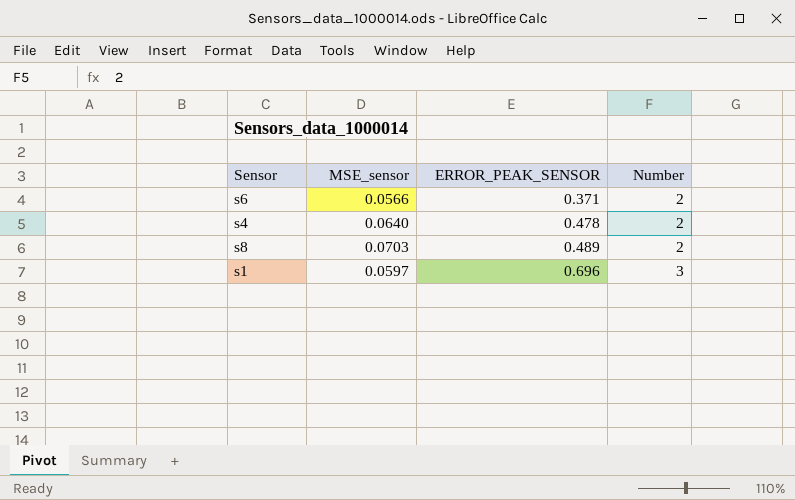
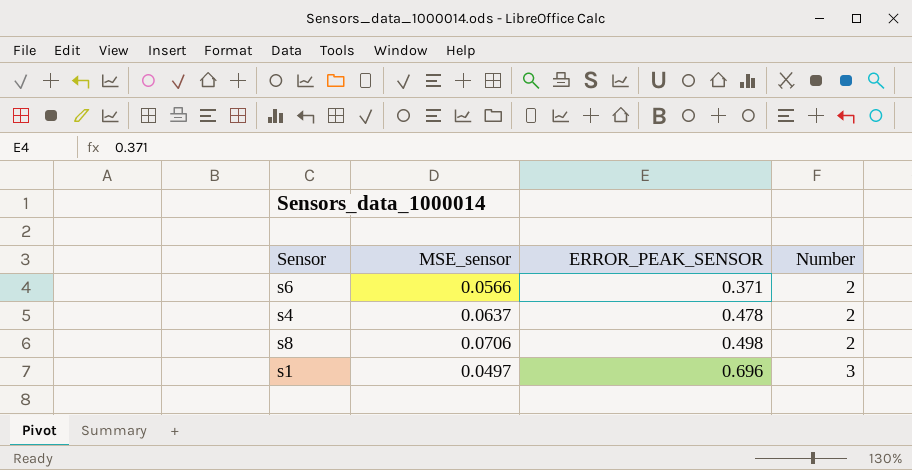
s4 | MSE_sensor: 0.0640 -> 0.0637
s8 | MSE_sensor: 0.0703 -> 0.0706
s8 | ERROR_PEAK_SENSOR: 0.489 -> 0.498
s1 | MSE_sensor: 0.0597 -> 0.0497

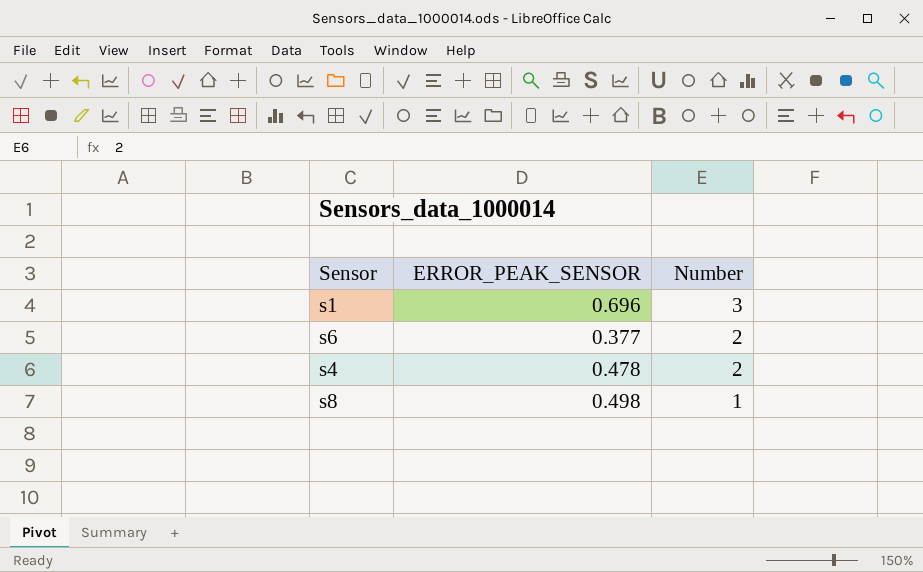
row order: ERROR_PEAK_SENSOR ascending -> Number descending
column MSE_sensor | position: 2 -> none
s6 | ERROR_PEAK_SENSOR: 0.371 -> 0.377
s8 | Number: 2 -> 1

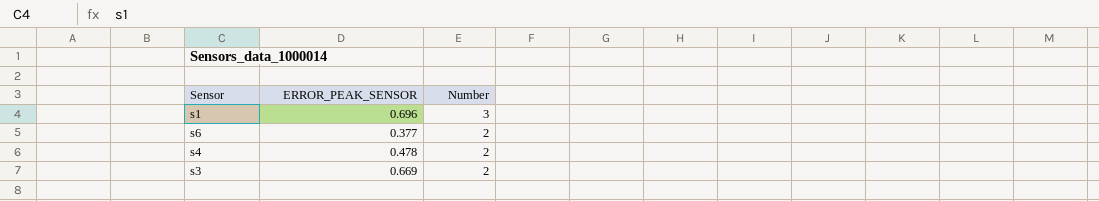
row s8: 0.498 | 1 -> none
row s3: none -> 0.669 | 2

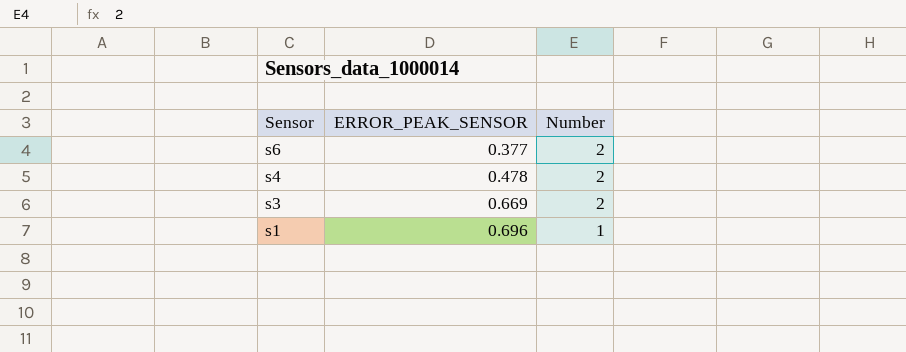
row order: Number descending -> Sensor descending
s1 | Number: 3 -> 1

